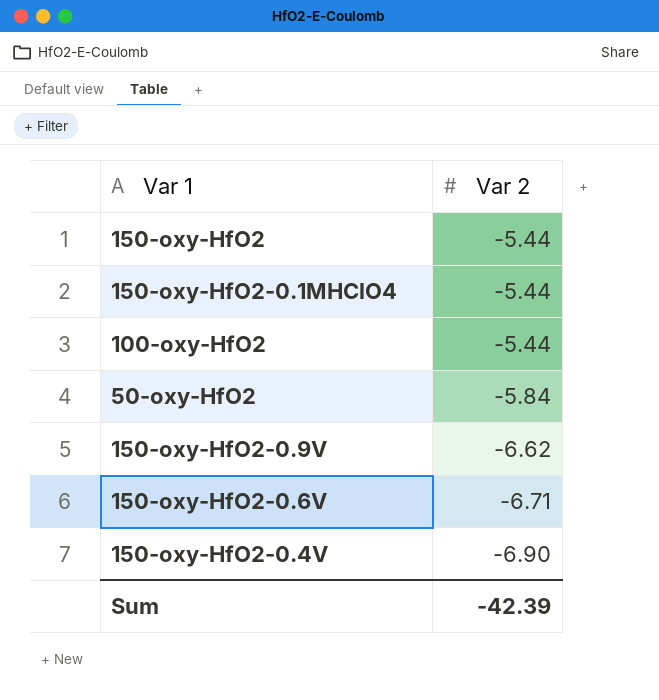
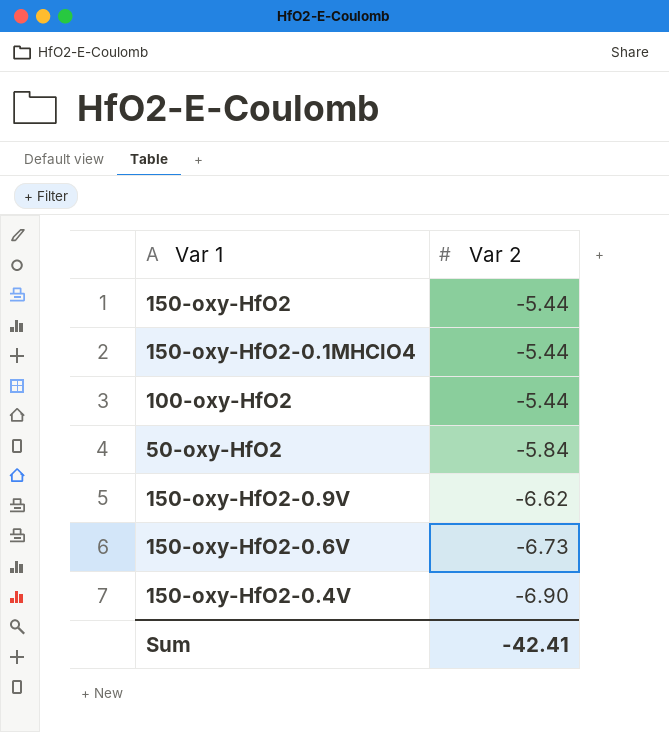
150-oxy-HfO2-0.6V | Var 2: -6.71 -> -6.73
Sum | Var 2: -42.39 -> -42.41

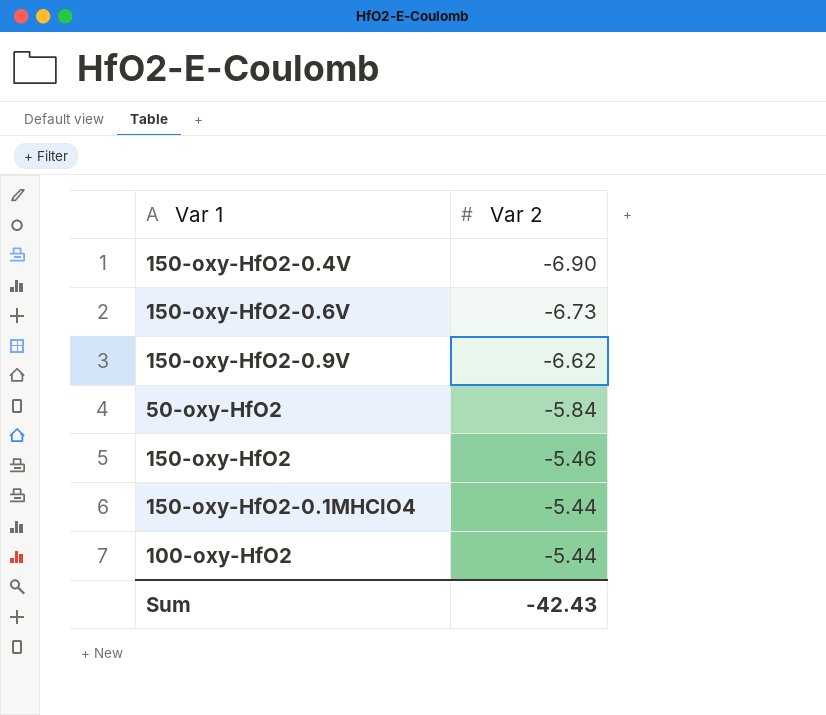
row order: Var 2 descending -> Var 2 ascending
150-oxy-HfO2 | Var 2: -5.44 -> -5.46
Sum | Var 2: -42.41 -> -42.43

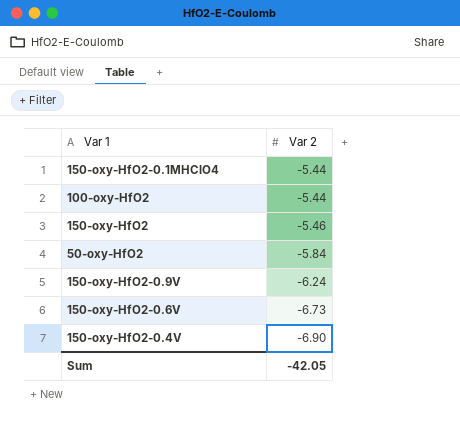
row order: Var 2 ascending -> Var 2 descending
150-oxy-HfO2-0.9V | Var 2: -6.62 -> -6.24
Sum | Var 2: -42.43 -> -42.05

